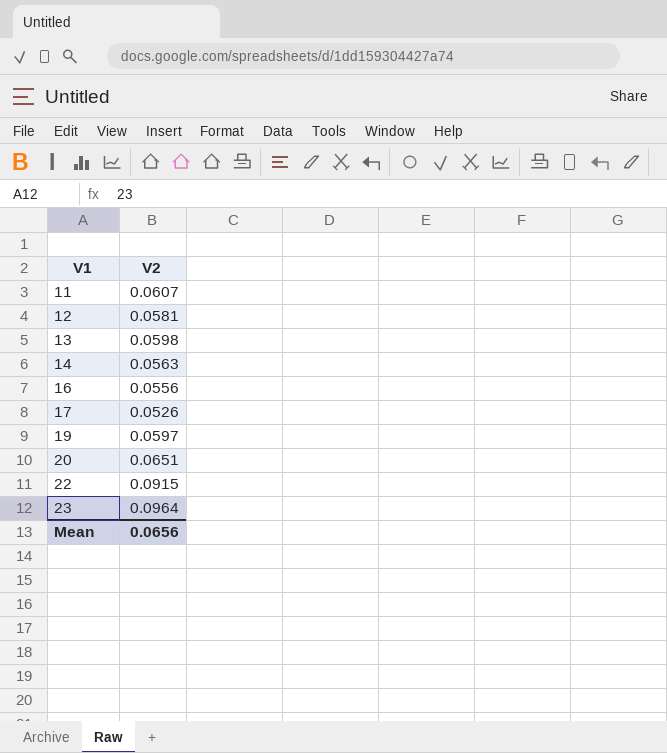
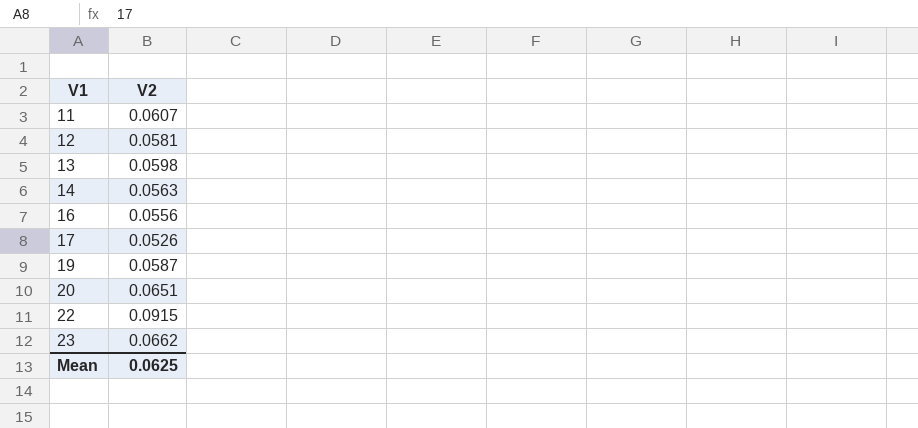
19 | V2: 0.0597 -> 0.0587
23 | V2: 0.0964 -> 0.0662
Mean | V2: 0.0656 -> 0.0625

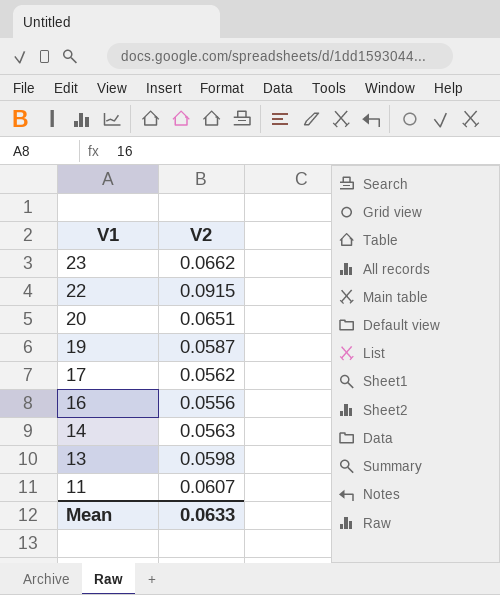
row order: V1 ascending -> V1 descending
row 12: 0.0581 -> none
17 | V2: 0.0526 -> 0.0562
Mean | V2: 0.0625 -> 0.0633

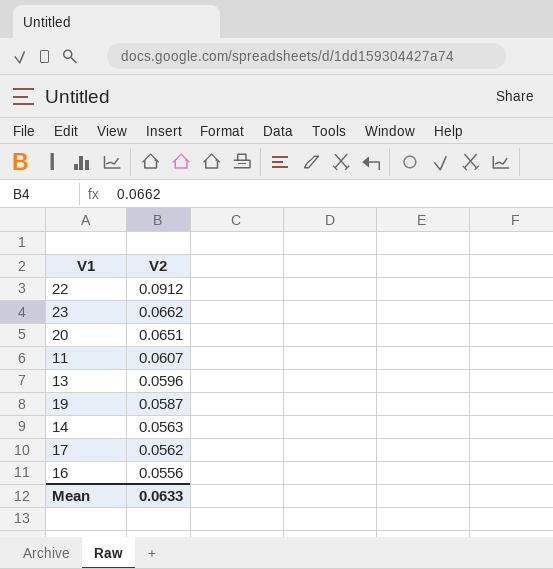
row order: V1 descending -> V2 descending
22 | V2: 0.0915 -> 0.0912
13 | V2: 0.0598 -> 0.0596

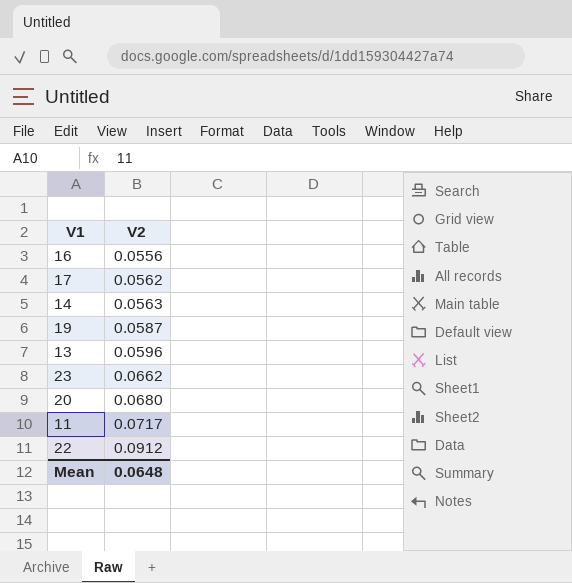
row order: V2 descending -> V2 ascending
20 | V2: 0.0651 -> 0.0680
11 | V2: 0.0607 -> 0.0717
Mean | V2: 0.0633 -> 0.0648

